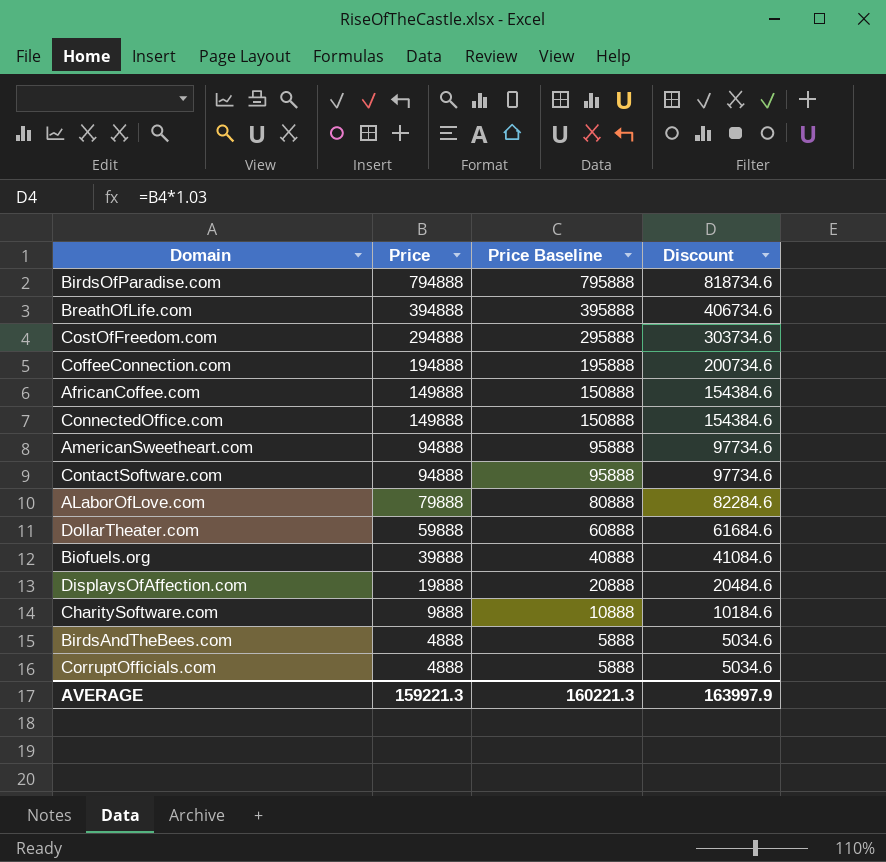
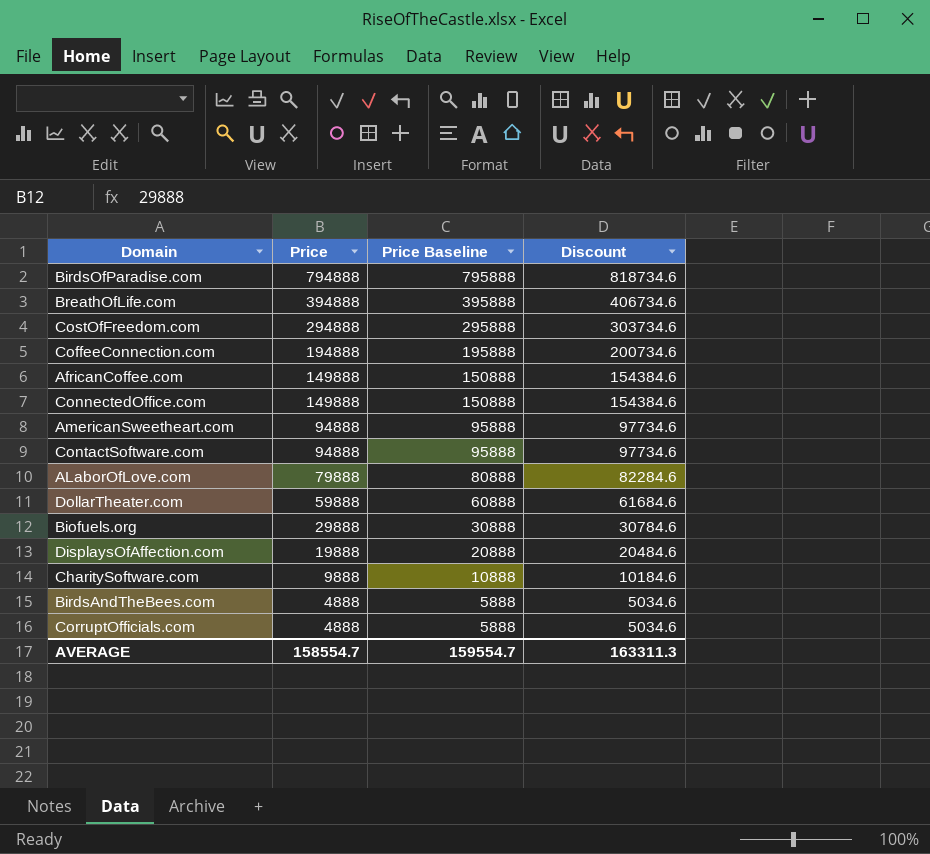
Biofuels.org | Price: 39888 -> 29888
Biofuels.org | Price Baseline: 40888 -> 30888
Biofuels.org | Discount: 41084.6 -> 30784.6
AVERAGE | Price: 159221.3 -> 158554.7
AVERAGE | Price Baseline: 160221.3 -> 159554.7
AVERAGE | Discount: 163997.9 -> 163311.3

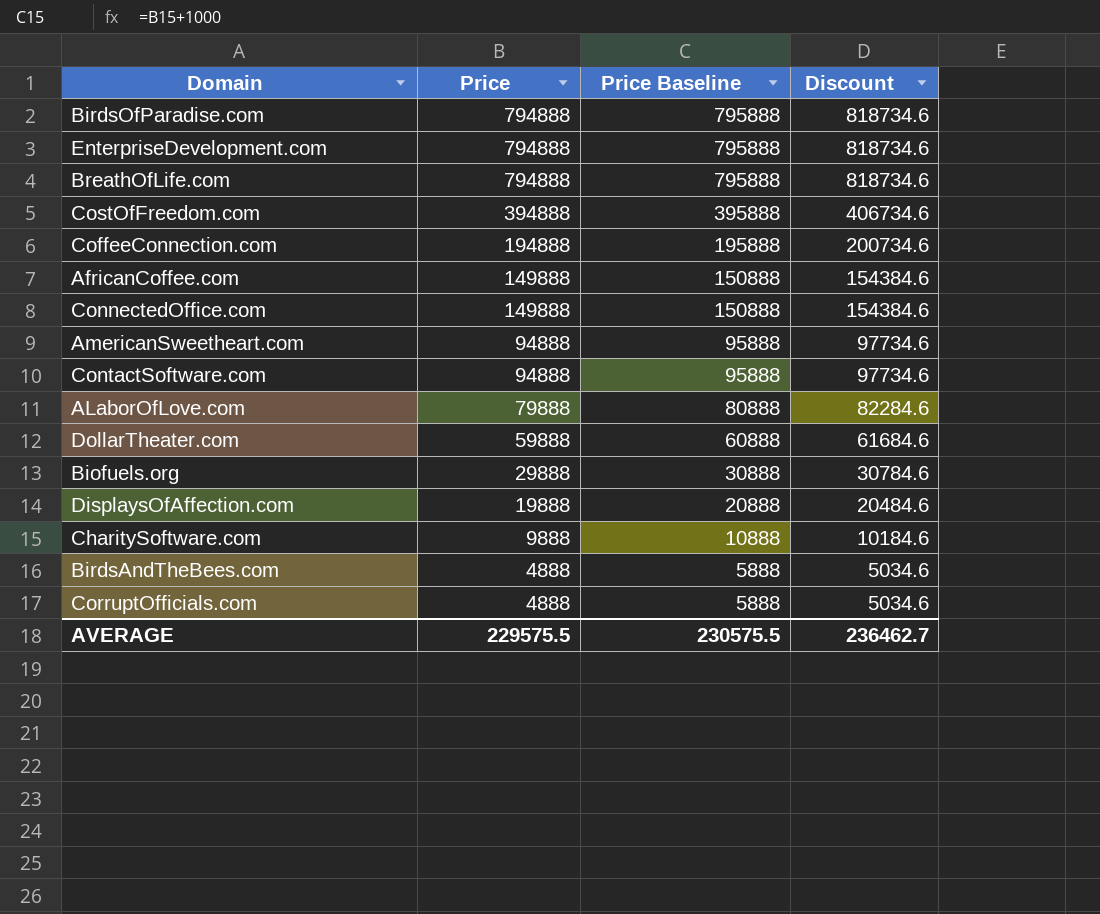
row EnterpriseDevelopment.com: none -> 794888 | 795888 | 818734.6
BreathOfLife.com | Price: 394888 -> 794888
BreathOfLife.com | Price Baseline: 395888 -> 795888
BreathOfLife.com | Discount: 406734.6 -> 818734.6
CostOfFreedom.com | Price: 294888 -> 394888
CostOfFreedom.com | Price Baseline: 295888 -> 395888
CostOfFreedom.com | Discount: 303734.6 -> 406734.6
AVERAGE | Price: 158554.7 -> 229575.5
AVERAGE | Price Baseline: 159554.7 -> 230575.5
AVERAGE | Discount: 163311.3 -> 236462.7

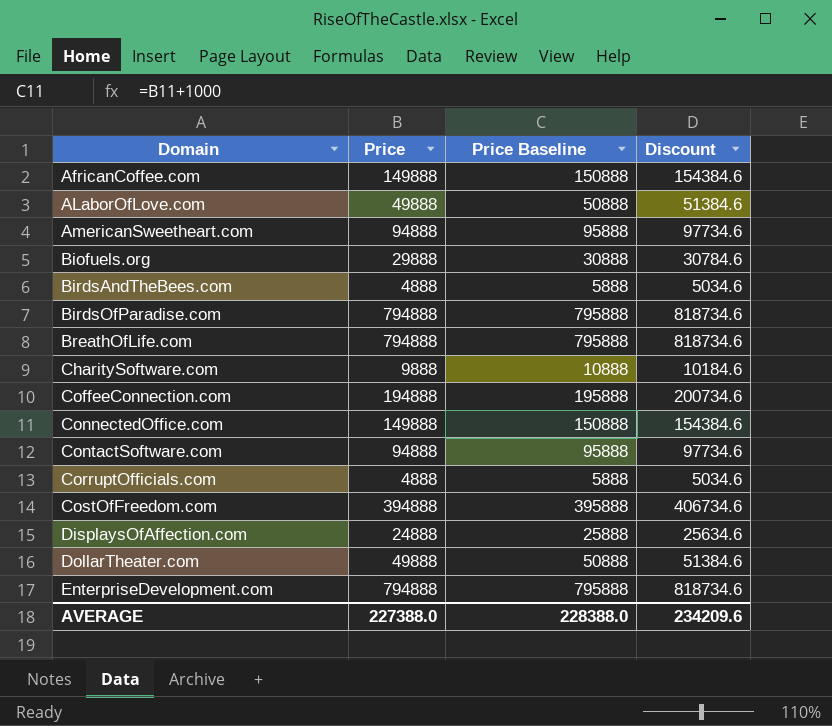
row order: Price descending -> Domain ascending
ALaborOfLove.com | Price: 79888 -> 49888
ALaborOfLove.com | Price Baseline: 80888 -> 50888
ALaborOfLove.com | Discount: 82284.6 -> 51384.6
DisplaysOfAffection.com | Price: 19888 -> 24888
DisplaysOfAffection.com | Price Baseline: 20888 -> 25888
DisplaysOfAffection.com | Discount: 20484.6 -> 25634.6
DollarTheater.com | Price: 59888 -> 49888
DollarTheater.com | Price Baseline: 60888 -> 50888
DollarTheater.com | Discount: 61684.6 -> 51384.6
AVERAGE | Price: 229575.5 -> 227388.0
AVERAGE | Price Baseline: 230575.5 -> 228388.0
AVERAGE | Discount: 236462.7 -> 234209.6

